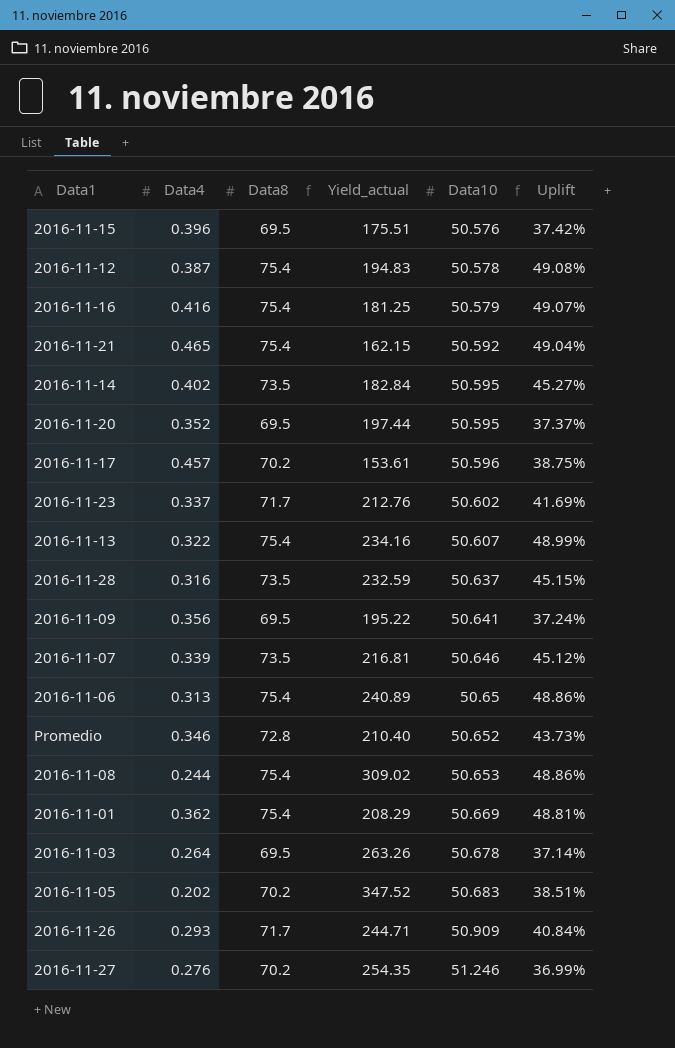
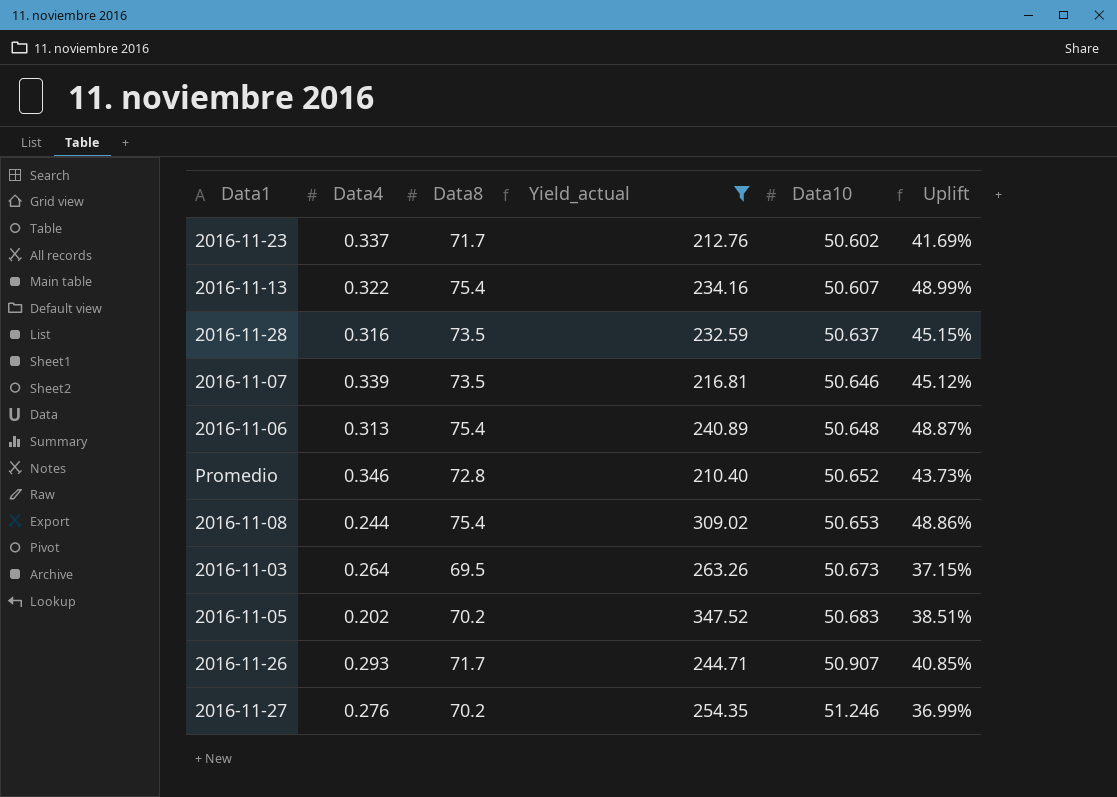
filter: none -> Yield_actual >= 210.40
2016-11-06 | Data10: 50.65 -> 50.648
2016-11-06 | Uplift: 48.86% -> 48.87%
2016-11-03 | Data10: 50.678 -> 50.673
2016-11-03 | Uplift: 37.14% -> 37.15%
2016-11-26 | Data10: 50.909 -> 50.907
2016-11-26 | Uplift: 40.84% -> 40.85%

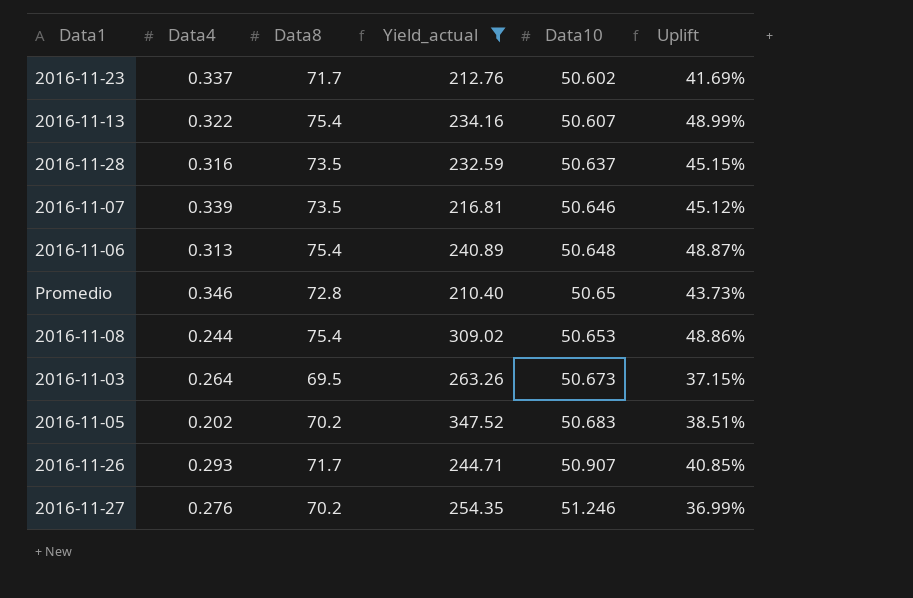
Promedio | Data10: 50.652 -> 50.65

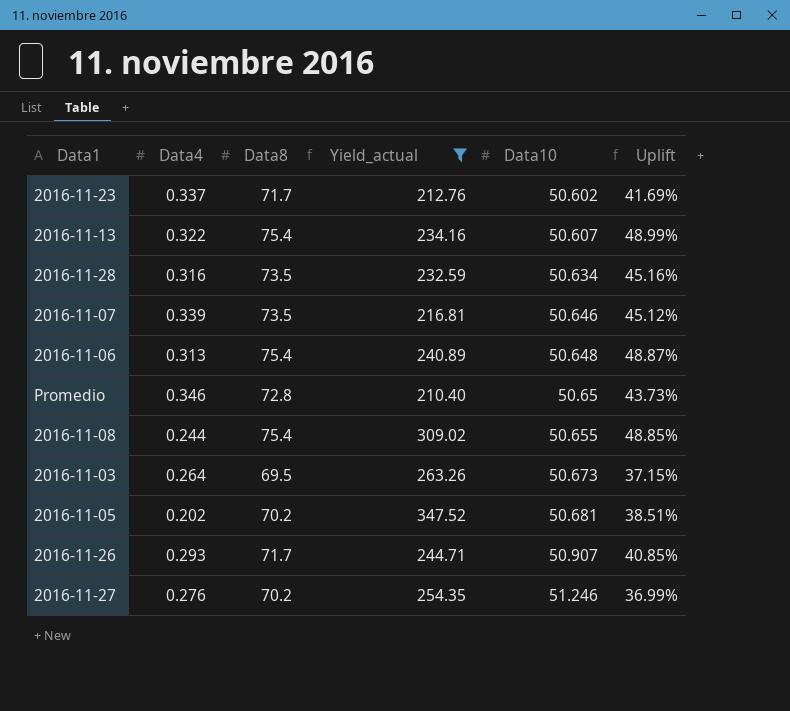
2016-11-28 | Data10: 50.637 -> 50.634
2016-11-28 | Uplift: 45.15% -> 45.16%
2016-11-08 | Data10: 50.653 -> 50.655
2016-11-08 | Uplift: 48.86% -> 48.85%
2016-11-05 | Data10: 50.683 -> 50.681

